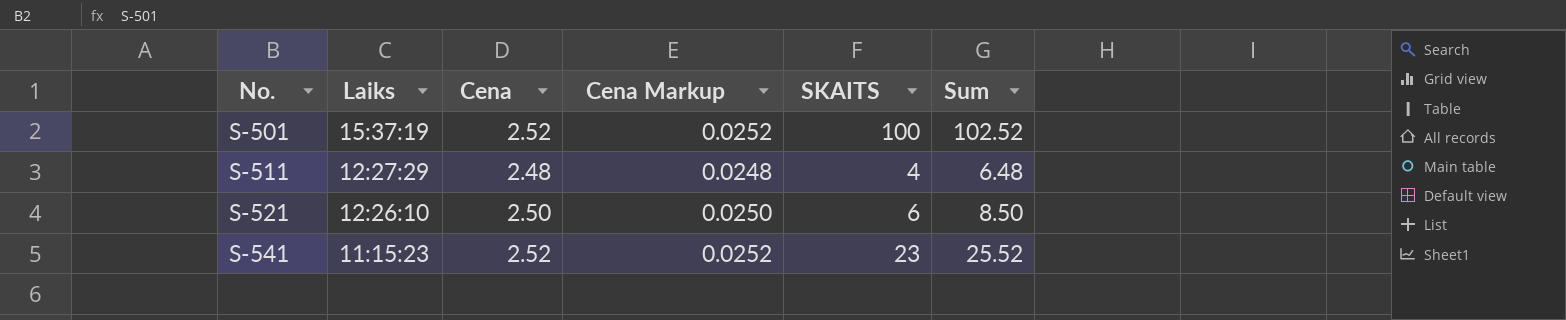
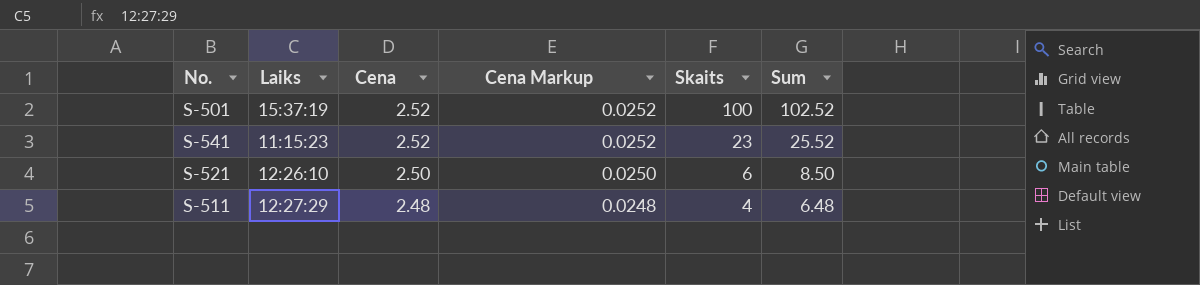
row order: No. ascending -> Cena descending
column name: SKAITS -> Skaits

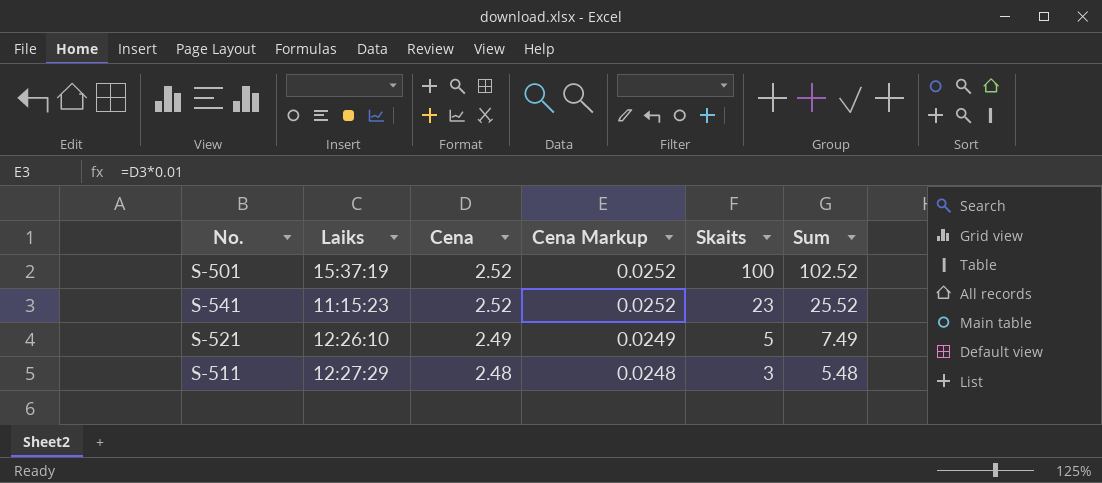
S-521 | Cena: 2.50 -> 2.49
S-521 | Cena Markup: 0.0250 -> 0.0249
S-521 | Skaits: 6 -> 5
S-521 | Sum: 8.50 -> 7.49
S-511 | Skaits: 4 -> 3
S-511 | Sum: 6.48 -> 5.48

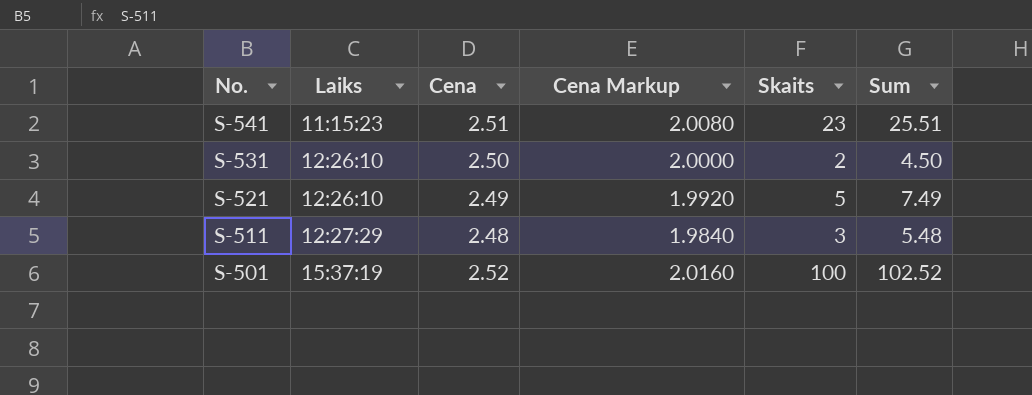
row order: Cena descending -> No. descending
column Cena Markup | formula: [Cena] * 0.01 -> [Cena] * 0.8
S-541 | Cena: 2.52 -> 2.51
S-541 | Sum: 25.52 -> 25.51
row S-531: none -> 12:26:10 | 2.50 | 2.0000 | 2 | 4.50

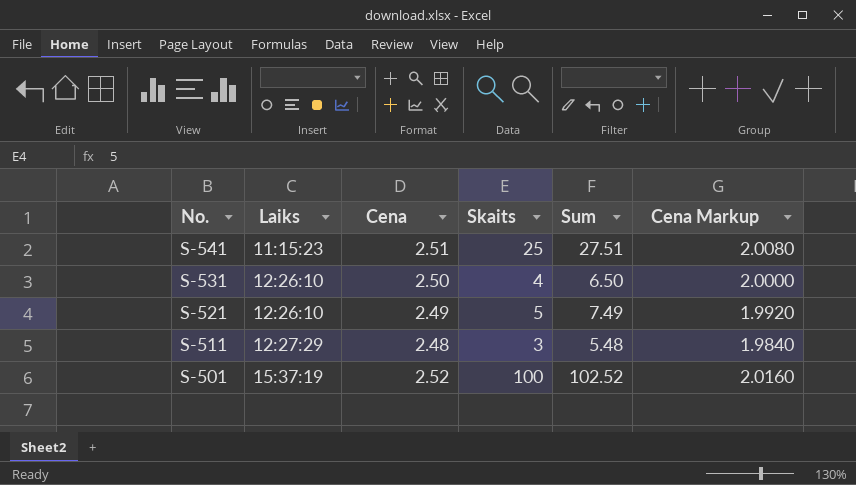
column Cena Markup | position: 4 -> 6
S-541 | Skaits: 23 -> 25
S-541 | Sum: 25.51 -> 27.51
S-531 | Skaits: 2 -> 4
S-531 | Sum: 4.50 -> 6.50

